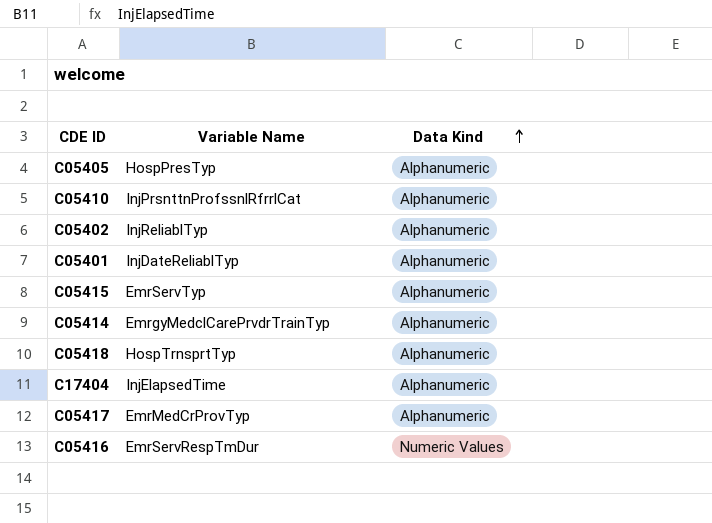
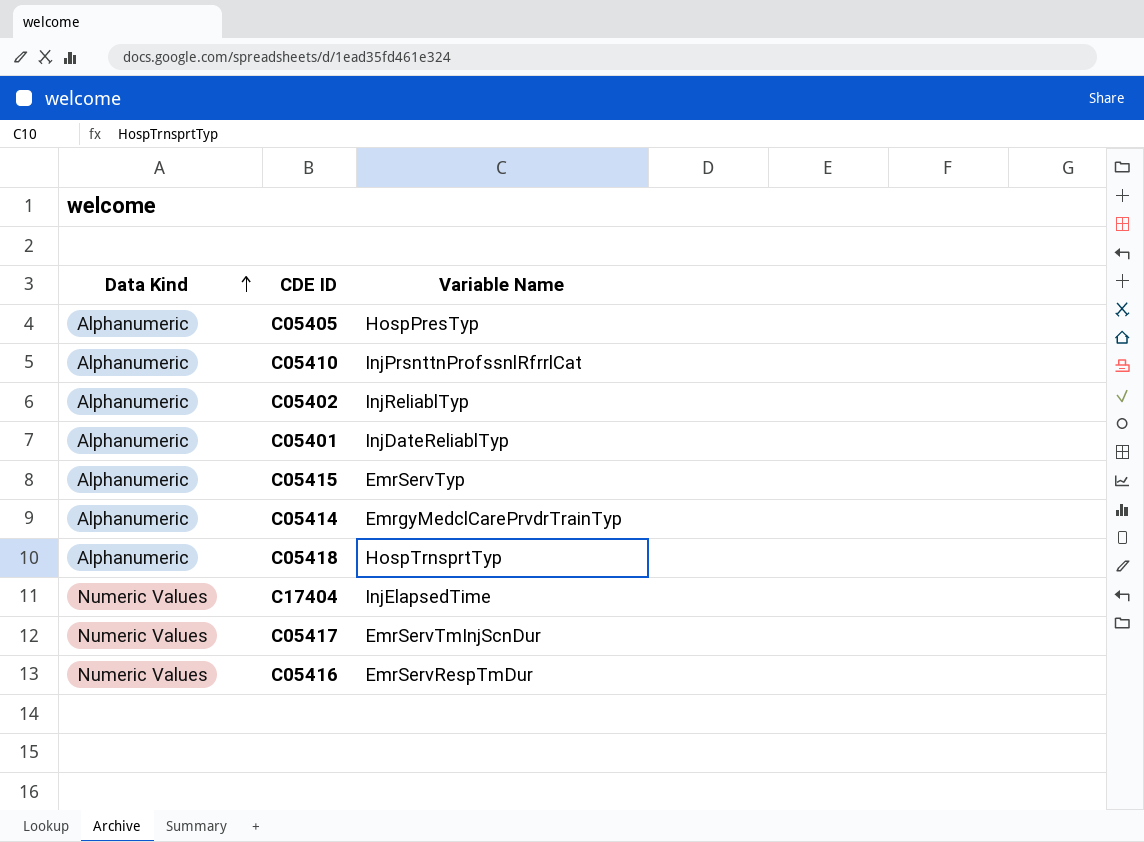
column Data Kind | position: 3 -> 1
C17404 | Data Kind: Alphanumeric -> Numeric Values
C05417 | Data Kind: Alphanumeric -> Numeric Values
C05417 | Variable Name: EmrMedCrProvTyp -> EmrServTmInjScnDur

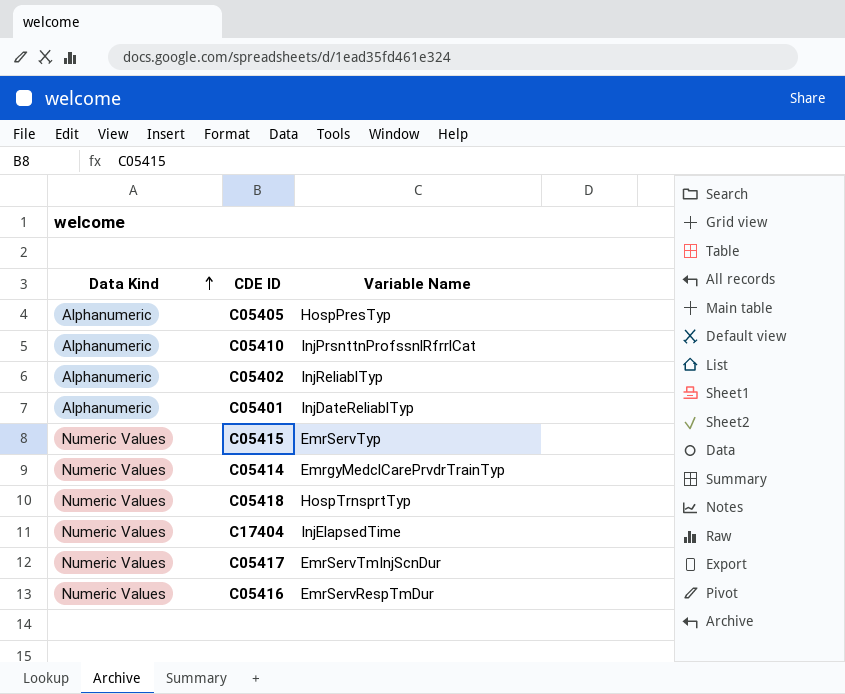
C05415 | Data Kind: Alphanumeric -> Numeric Values
C05414 | Data Kind: Alphanumeric -> Numeric Values
C05418 | Data Kind: Alphanumeric -> Numeric Values

